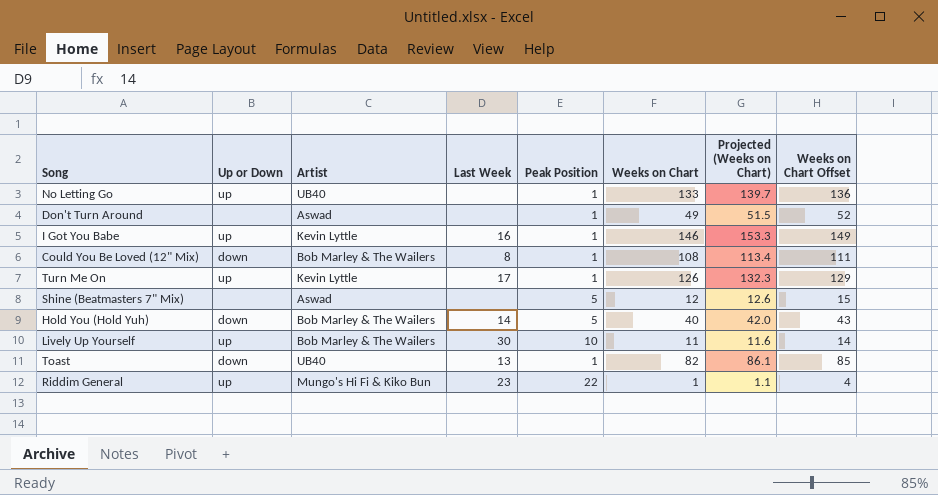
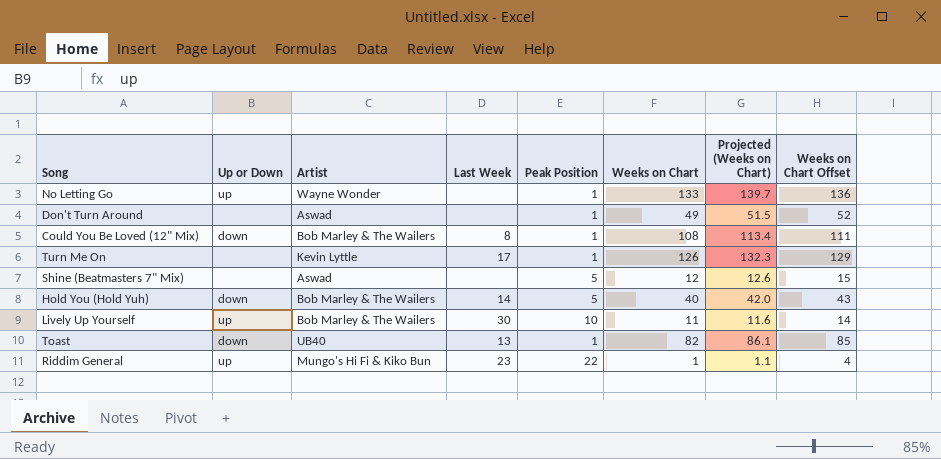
row I Got You Babe: up | Kevin Lyttle | 16 | 1 | 146 | 153.3 | 149 -> none
No Letting Go | Artist: UB40 -> Wayne Wonder
Turn Me On | Up or Down: up -> none

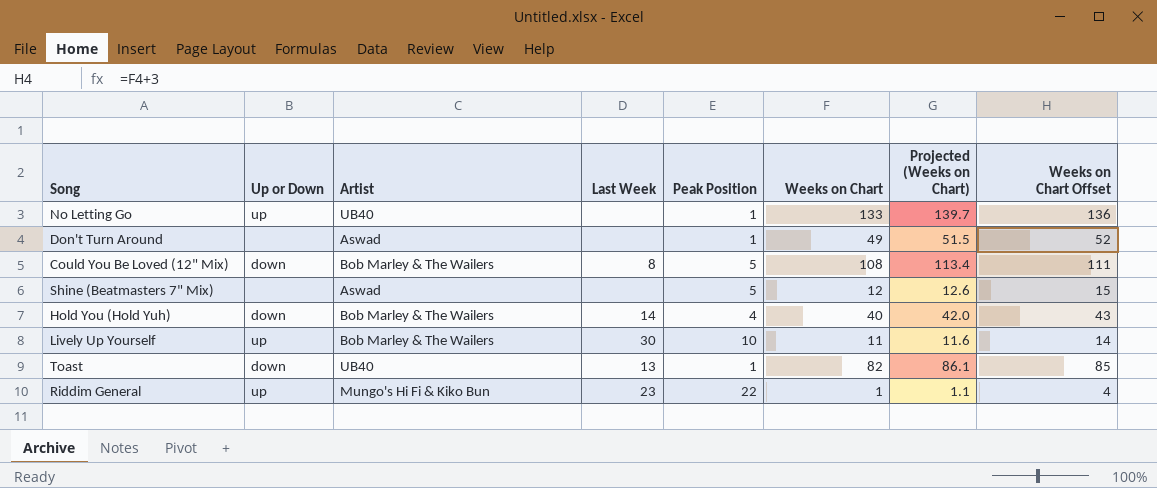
row Turn Me On: none | Kevin Lyttle | 17 | 1 | 126 | 132.3 | 129 -> none
No Letting Go | Artist: Wayne Wonder -> UB40
Could You Be Loved (12" Mix) | Peak Position: 1 -> 5
Hold You (Hold Yuh) | Peak Position: 5 -> 4

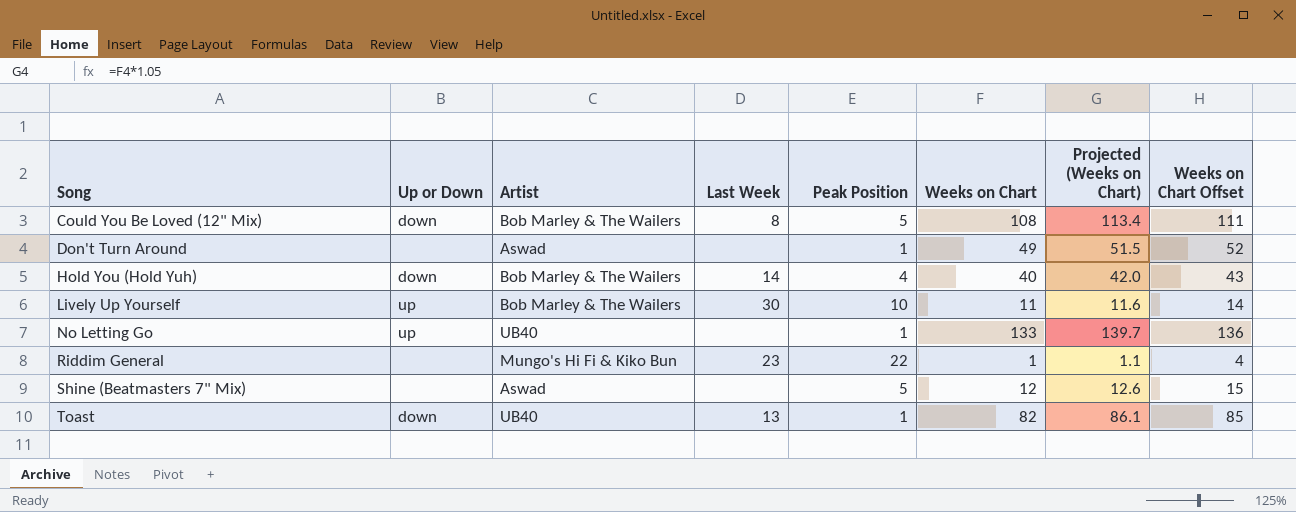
row order: none -> Song ascending
Riddim General | Up or Down: up -> none

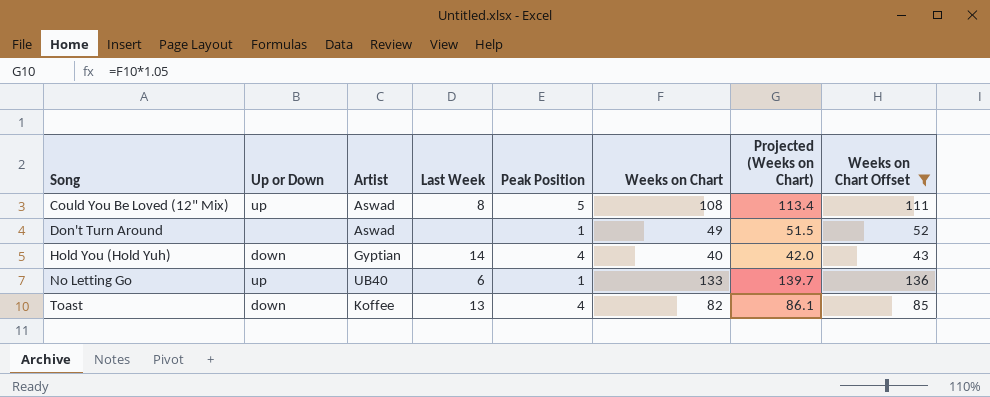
filter: none -> Weeks on Chart Offset >= 43
Could You Be Loved (12" Mix) | Up or Down: down -> up
Could You Be Loved (12" Mix) | Artist: Bob Marley & The Wailers -> Aswad
Hold You (Hold Yuh) | Artist: Bob Marley & The Wailers -> Gyptian
No Letting Go | Last Week: none -> 6
Toast | Artist: UB40 -> Koffee
Toast | Peak Position: 1 -> 4

